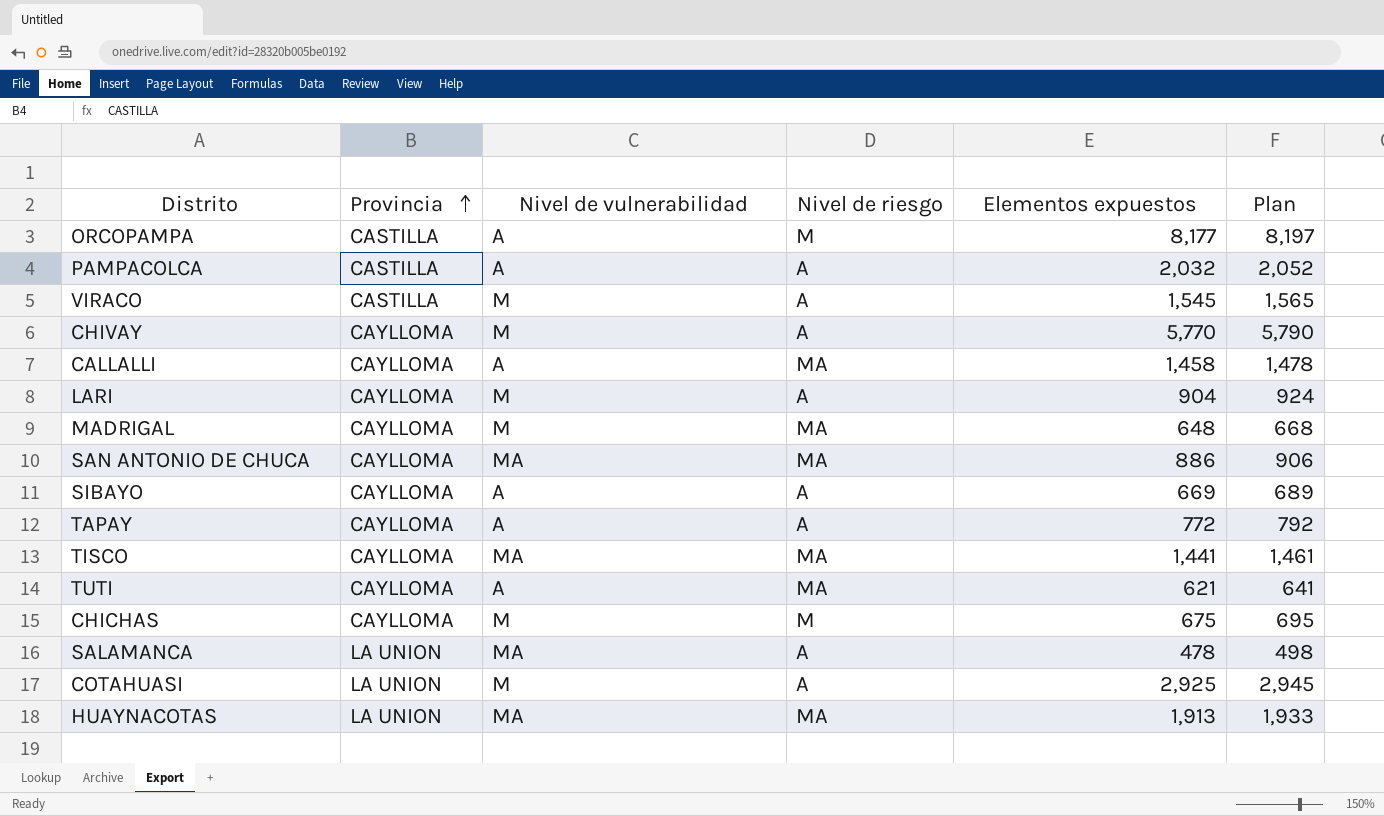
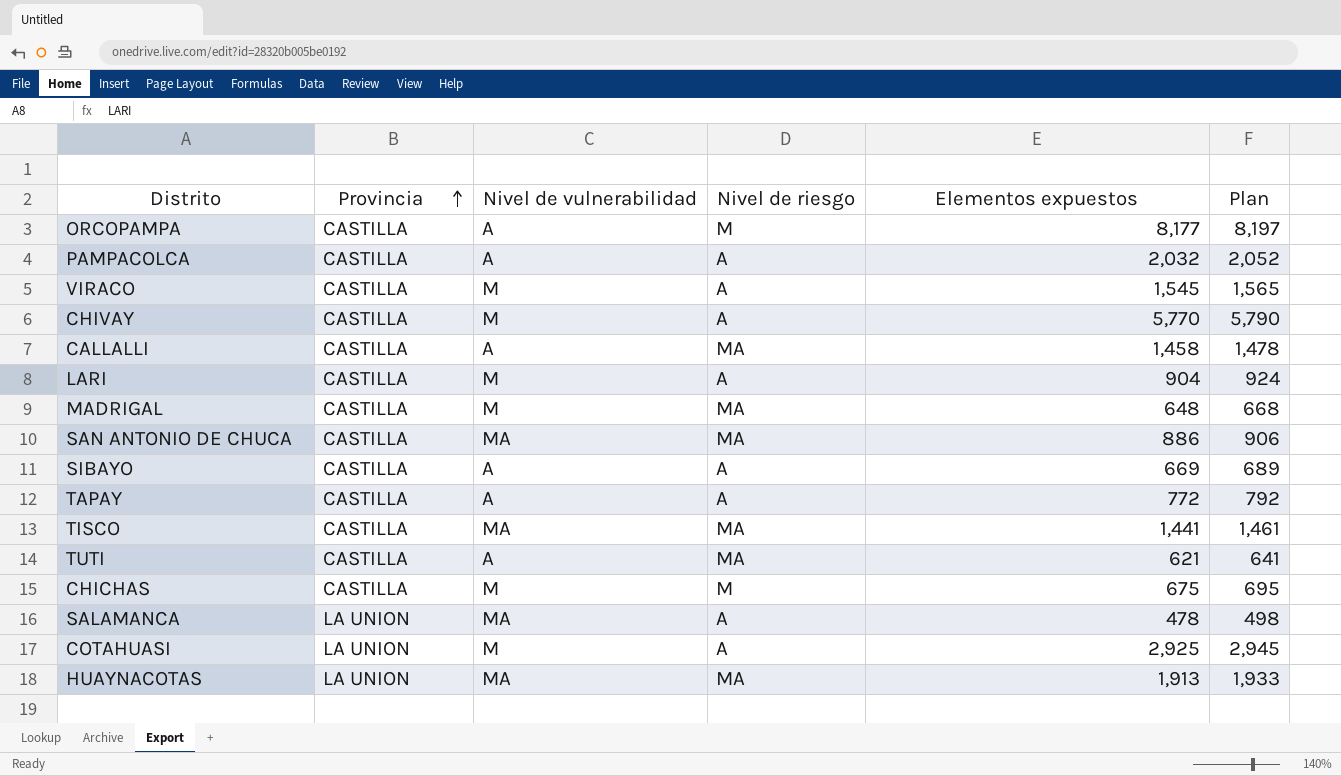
CHIVAY | Provincia: CAYLLOMA -> CASTILLA
CALLALLI | Provincia: CAYLLOMA -> CASTILLA
LARI | Provincia: CAYLLOMA -> CASTILLA
MADRIGAL | Provincia: CAYLLOMA -> CASTILLA
SAN ANTONIO DE CHUCA | Provincia: CAYLLOMA -> CASTILLA
SIBAYO | Provincia: CAYLLOMA -> CASTILLA
TAPAY | Provincia: CAYLLOMA -> CASTILLA
TISCO | Provincia: CAYLLOMA -> CASTILLA
TUTI | Provincia: CAYLLOMA -> CASTILLA
CHICHAS | Provincia: CAYLLOMA -> CASTILLA

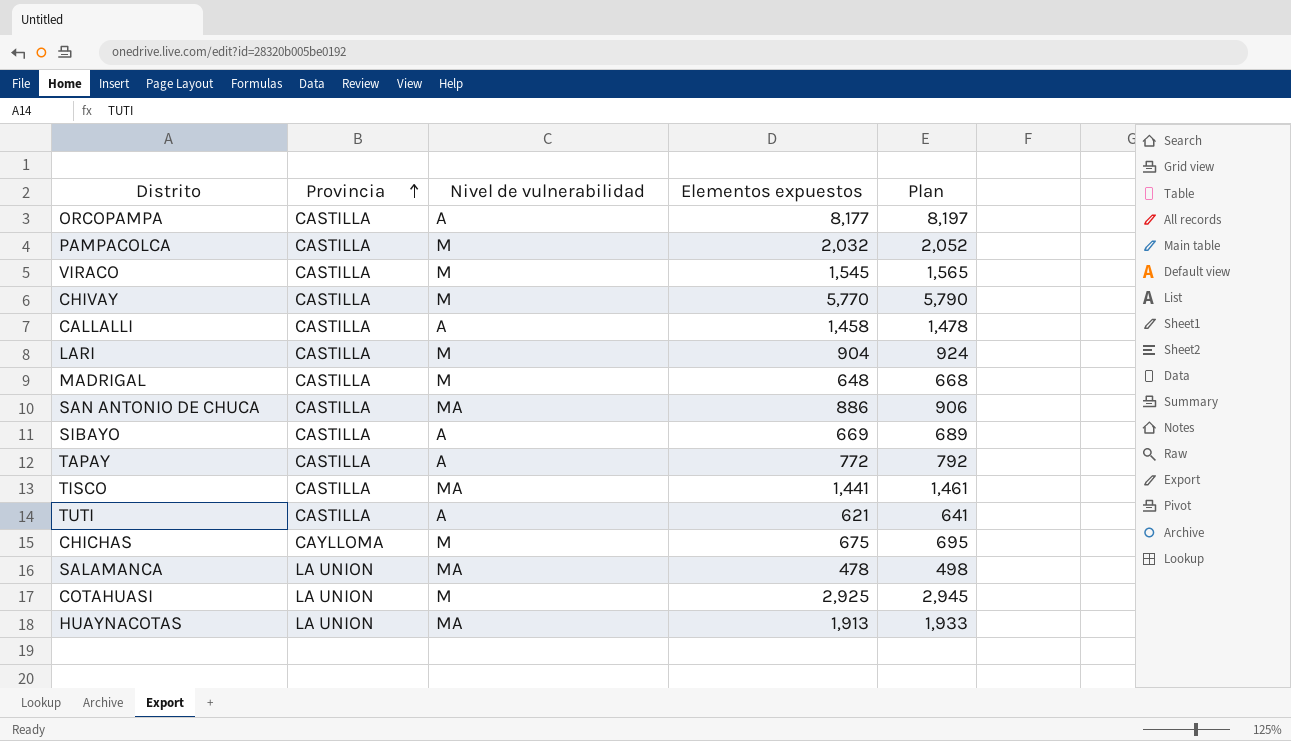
column Nivel de riesgo | position: 4 -> none
PAMPACOLCA | Nivel de vulnerabilidad: A -> M
CHICHAS | Provincia: CASTILLA -> CAYLLOMA

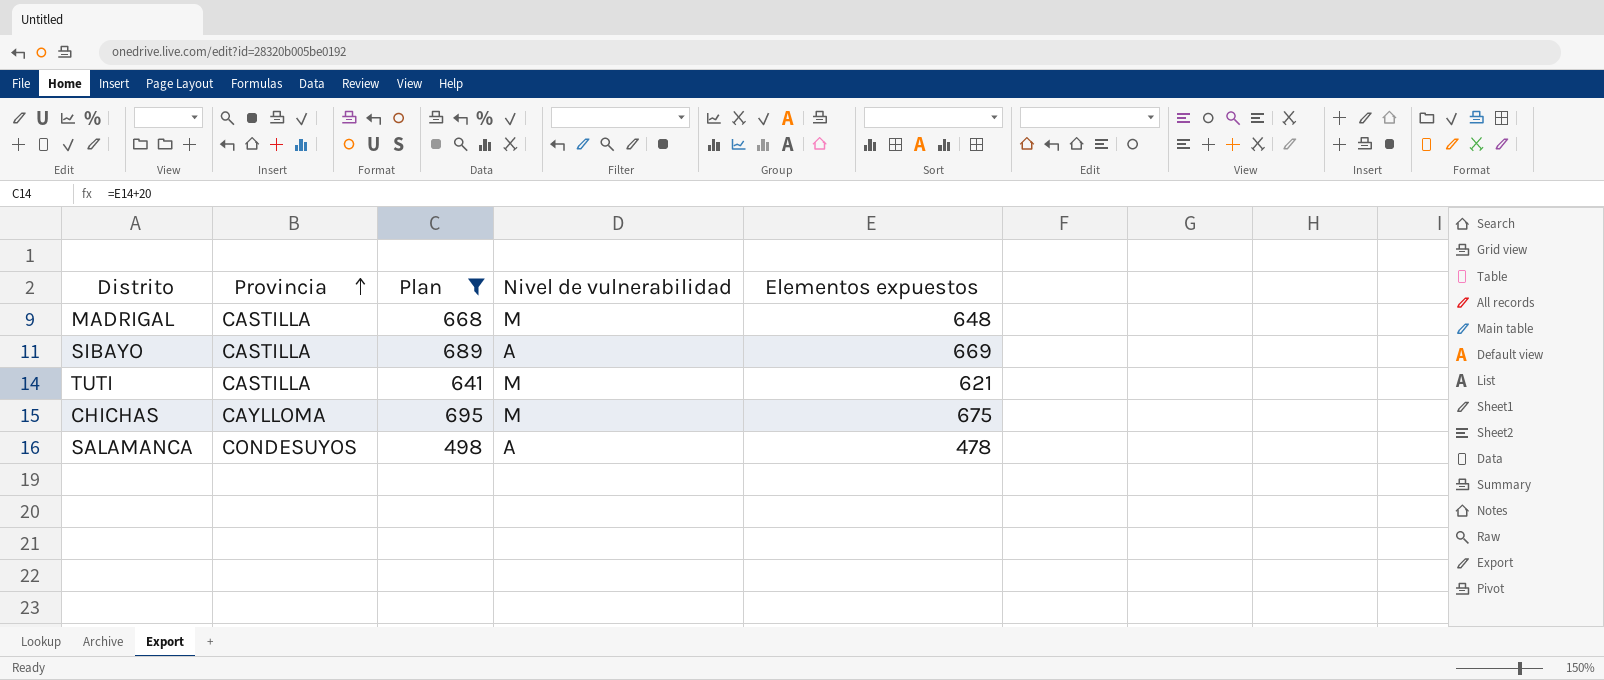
filter: none -> Plan <= 695
column Plan | position: 5 -> 3
TUTI | Nivel de vulnerabilidad: A -> M
SALAMANCA | Provincia: LA UNION -> CONDESUYOS
SALAMANCA | Nivel de vulnerabilidad: MA -> A

